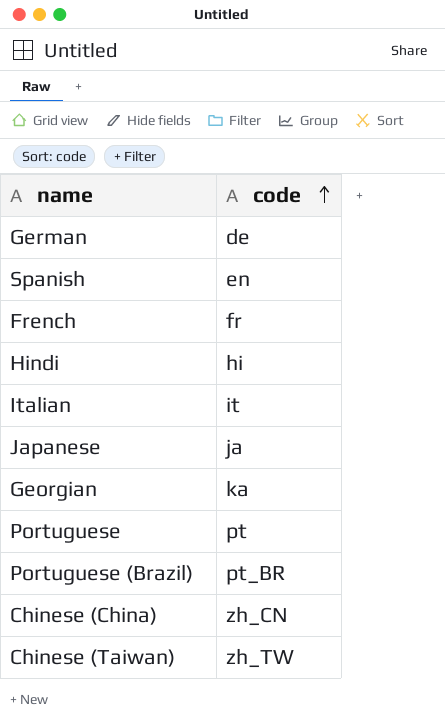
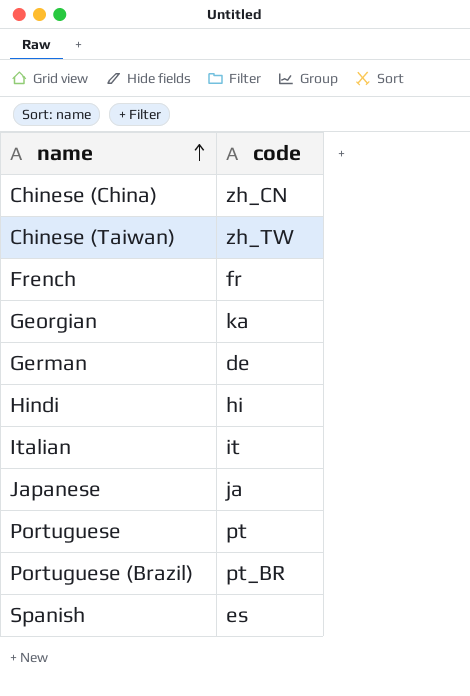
row order: code ascending -> name ascending
Spanish | code: en -> es

